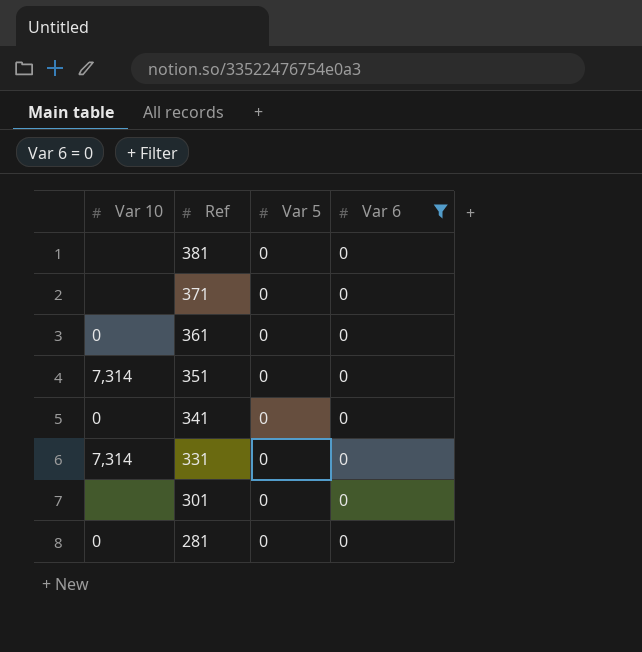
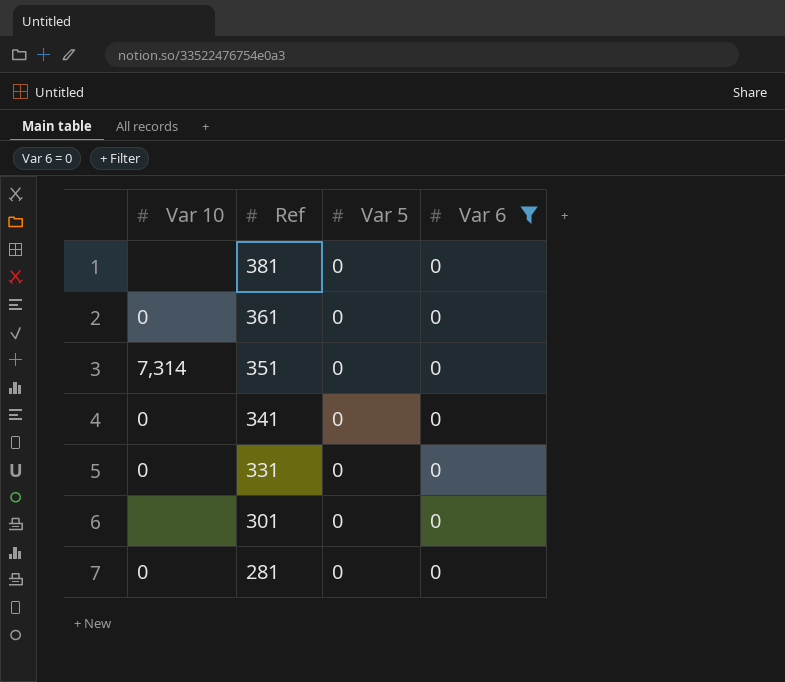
row 371: none | 0 | 0 -> none
331 | Var 10: 7,314 -> 0

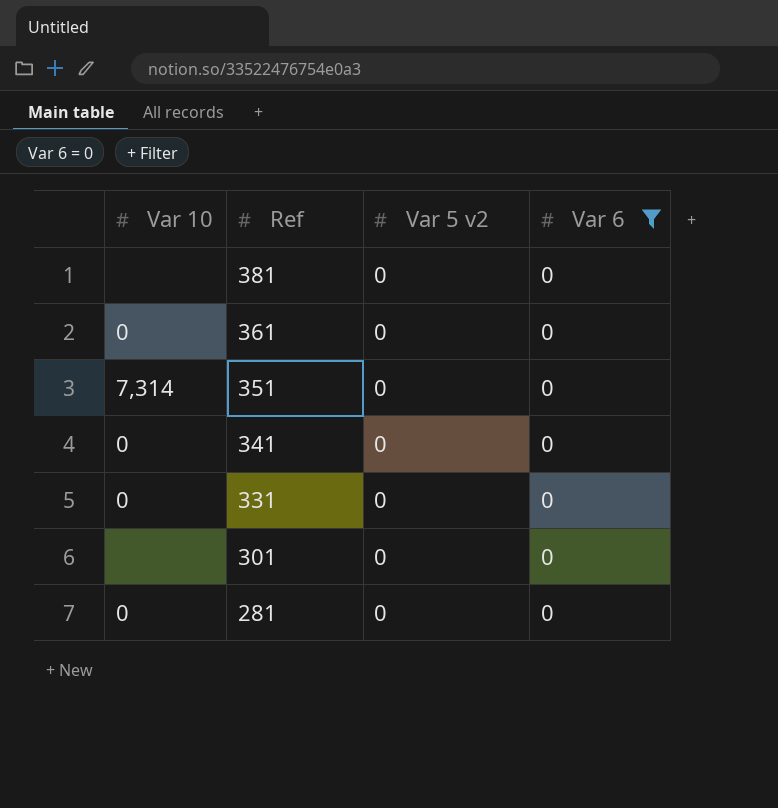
column name: Var 5 -> Var 5 v2

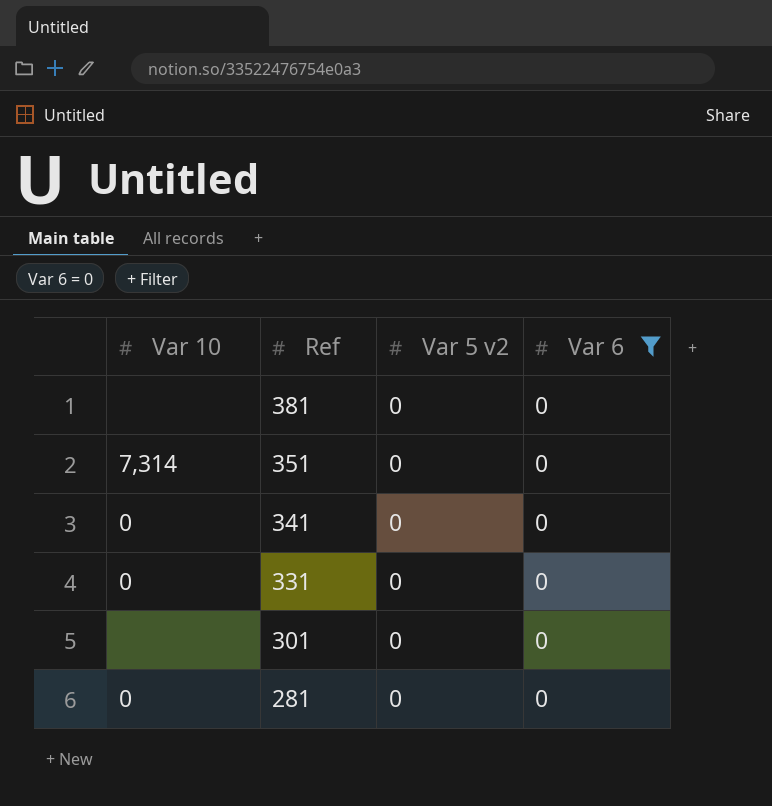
row 361: 0 | 0 | 0 -> none

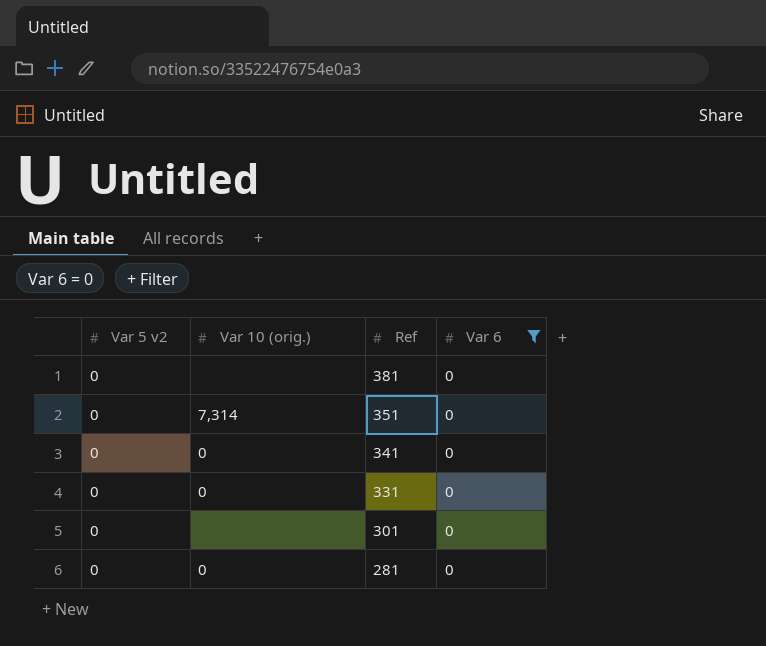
column Var 5 v2 | position: 3 -> 1
column name: Var 10 -> Var 10 (orig.)

